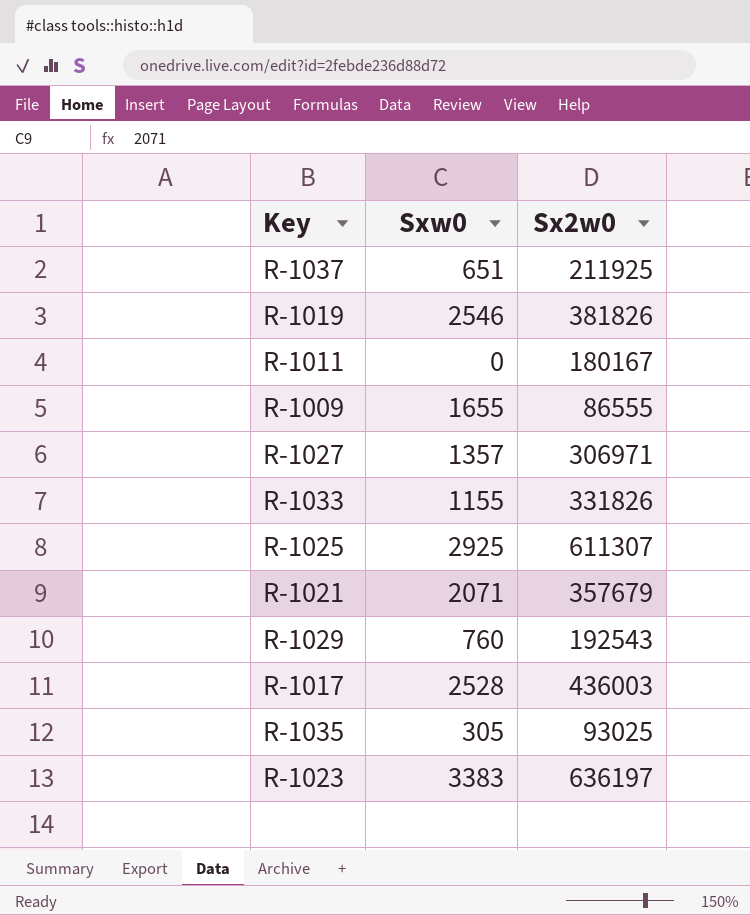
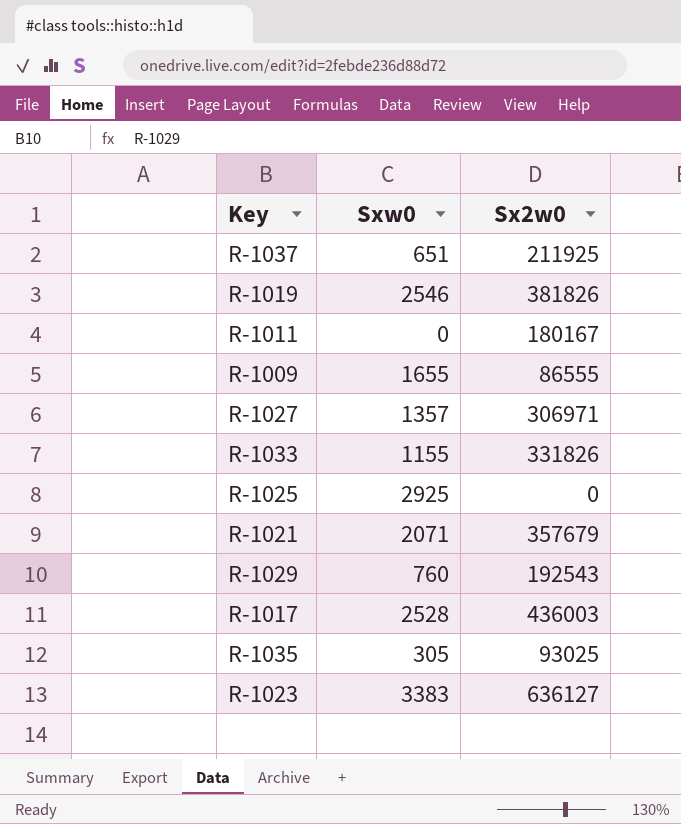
R-1025 | Sx2w0: 611307 -> 0
R-1023 | Sx2w0: 636197 -> 636127

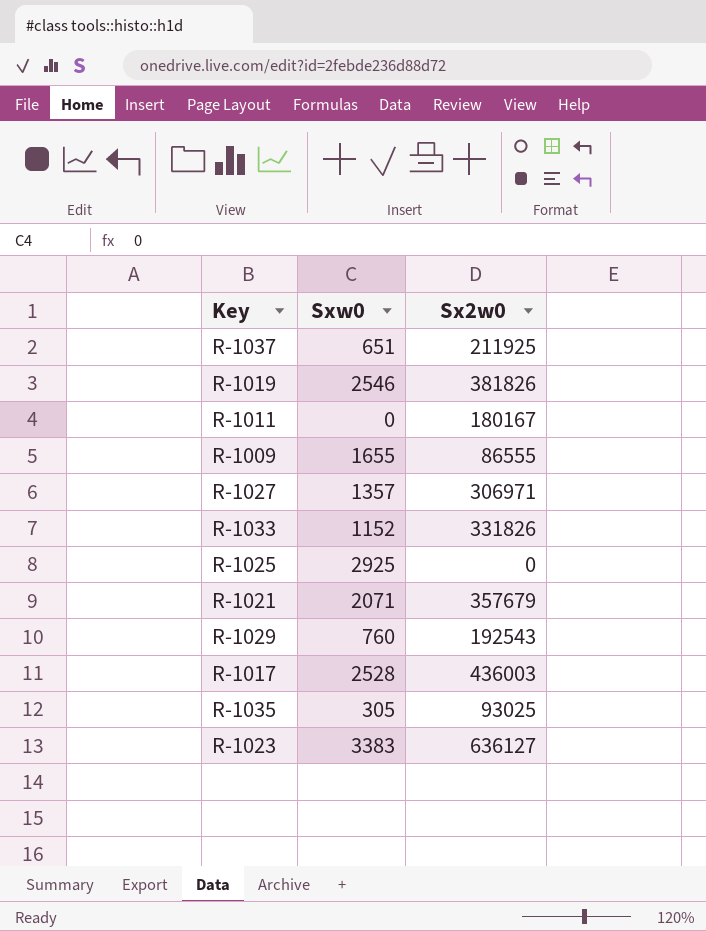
R-1033 | Sxw0: 1155 -> 1152

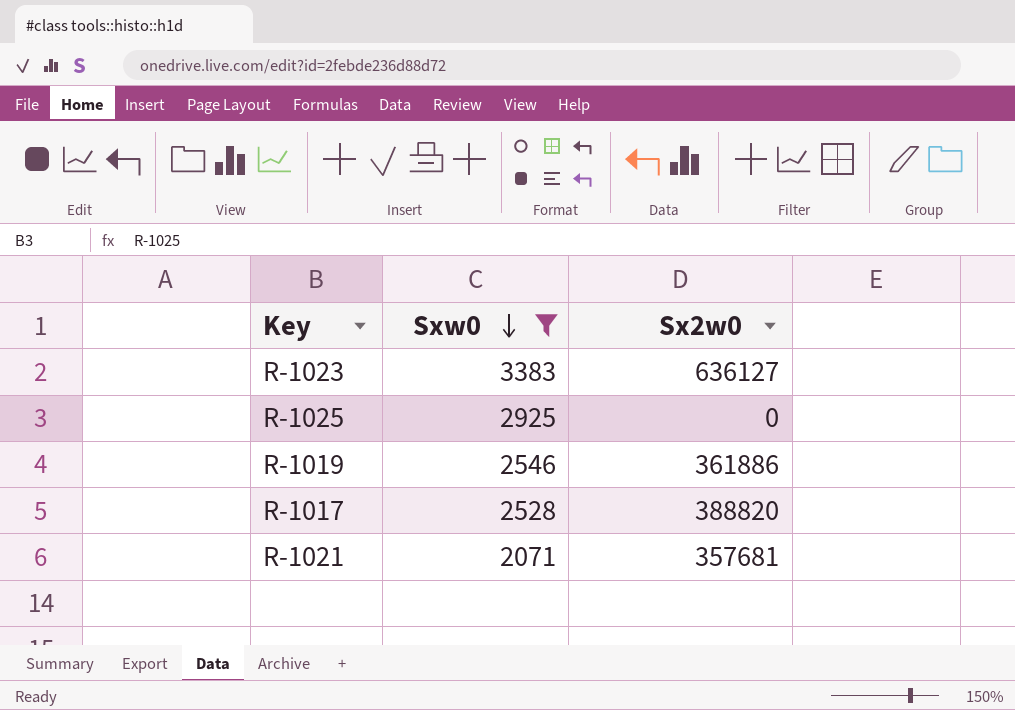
filter: none -> Sxw0 >= 2071
row order: none -> Sxw0 descending
R-1019 | Sx2w0: 381826 -> 361886
R-1017 | Sx2w0: 436003 -> 388820
R-1021 | Sx2w0: 357679 -> 357681

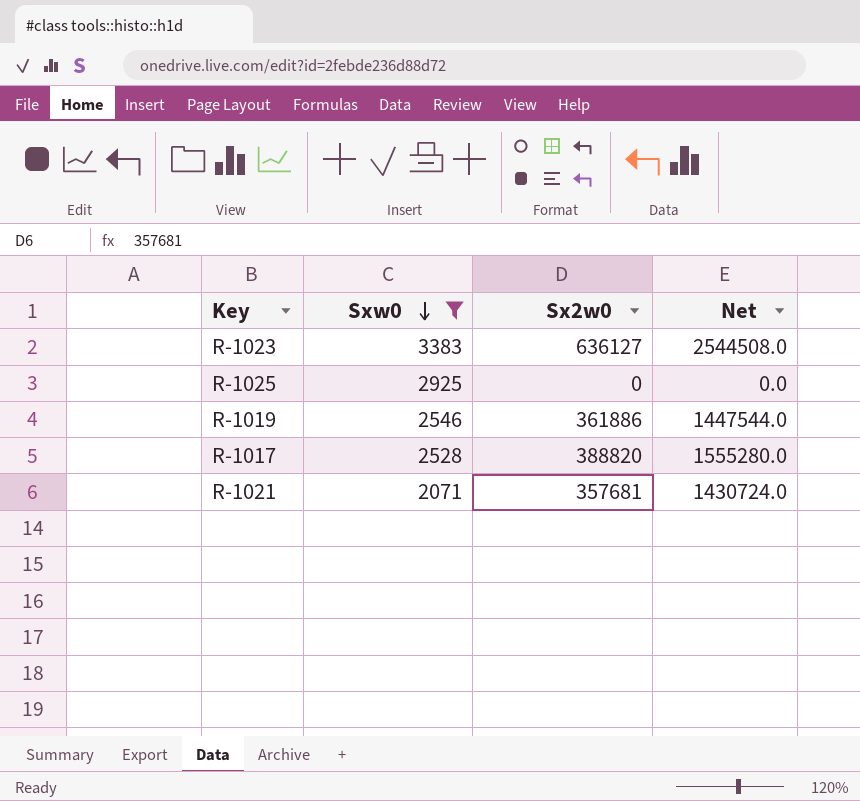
column Net | formula: none -> [Sx2w0] * 4

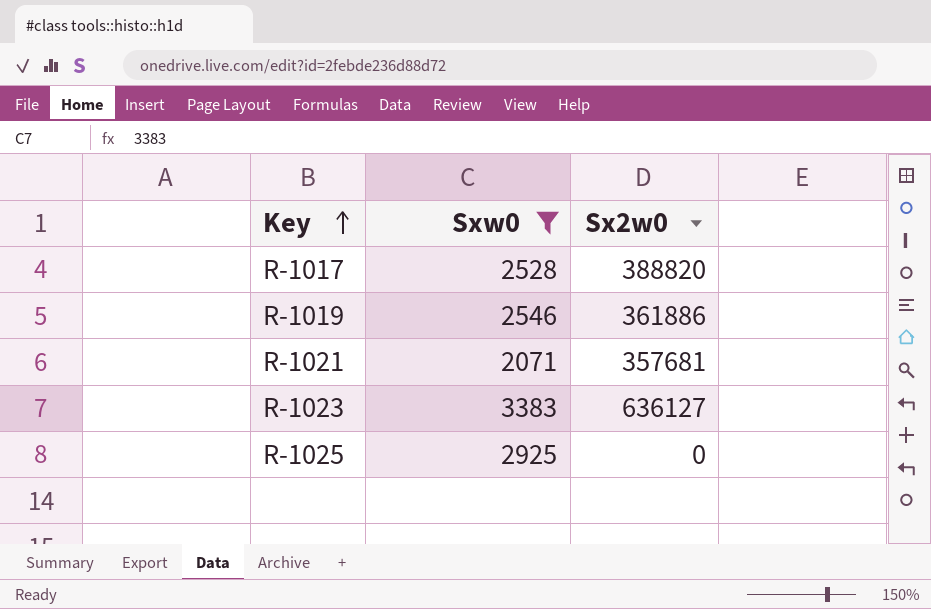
row order: Sxw0 descending -> Key ascending
column Net | formula: [Sx2w0] * 4 -> none

